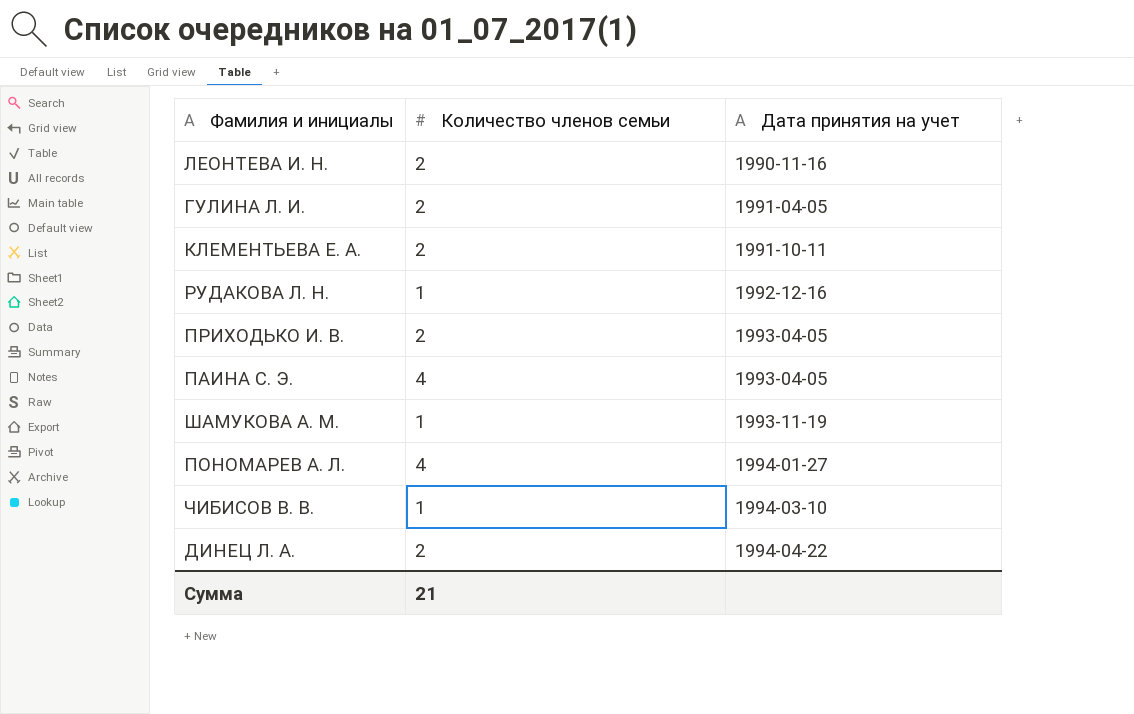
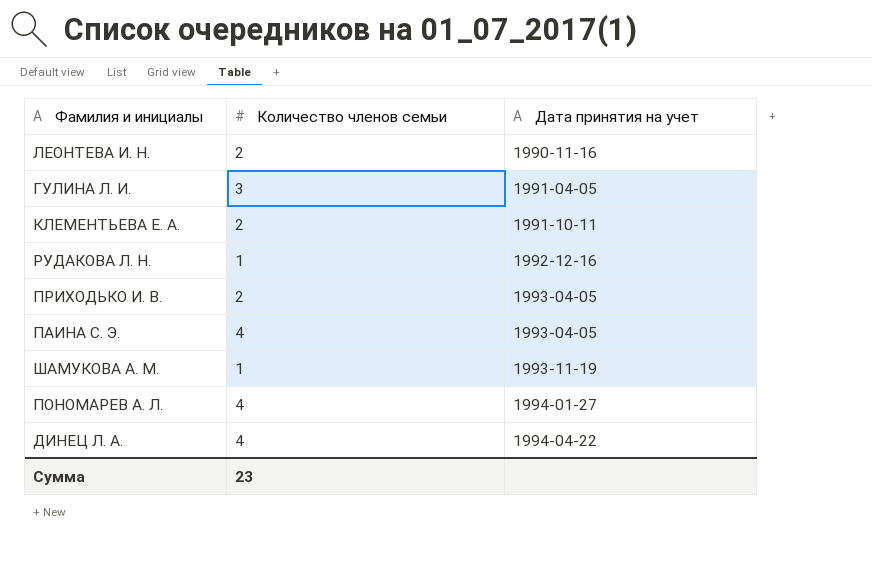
row ЧИБИСОВ В. В.: 1 | 1994-03-10 -> none
ГУЛИНА Л. И. | Количество членов семьи: 2 -> 3
ДИНЕЦ Л. А. | Количество членов семьи: 2 -> 4
Сумма | Количество членов семьи: 21 -> 23

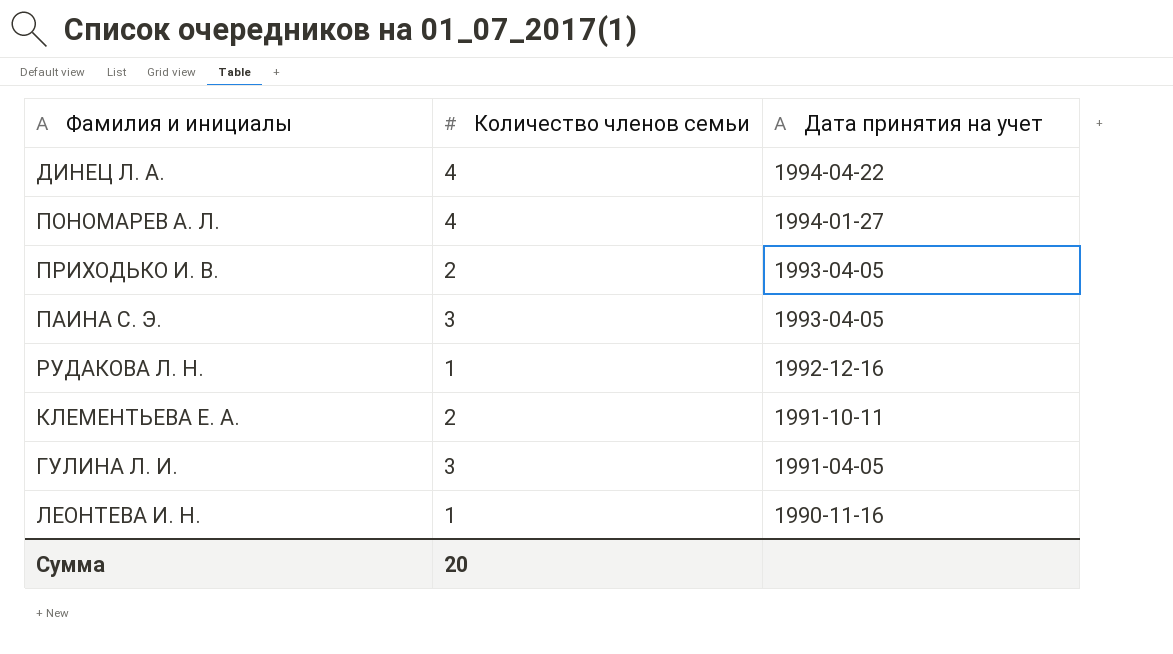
row order: Дата принятия на учет ascending -> Дата принятия на учет descending
row ШАМУКОВА А. М.: 1 | 1993-11-19 -> none
ПАИНА С. Э. | Количество членов семьи: 4 -> 3
ЛЕОНТЕВА И. Н. | Количество членов семьи: 2 -> 1
Сумма | Количество членов семьи: 23 -> 20

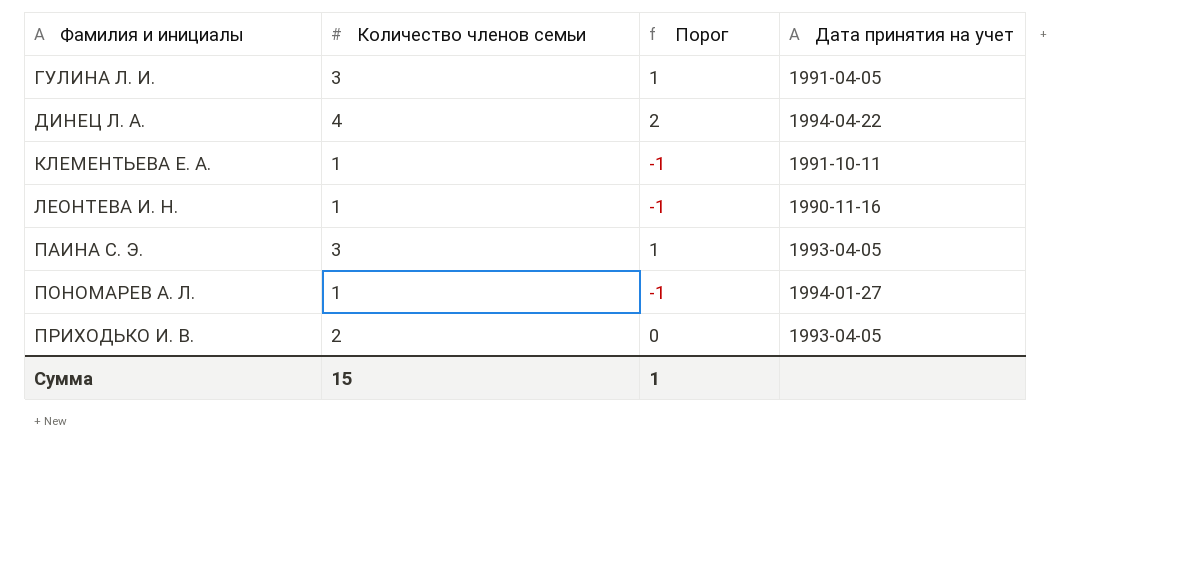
row order: Дата принятия на учет descending -> Фамилия и инициалы ascending
column Порог | formula: none -> [Количество членов семьи] - 2
row РУДАКОВА Л. Н.: 1 | 1992-12-16 -> none
КЛЕМЕНТЬЕВА Е. А. | Количество членов семьи: 2 -> 1
ПОНОМАРЕВ А. Л. | Количество членов семьи: 4 -> 1
Сумма | Количество членов семьи: 20 -> 15

